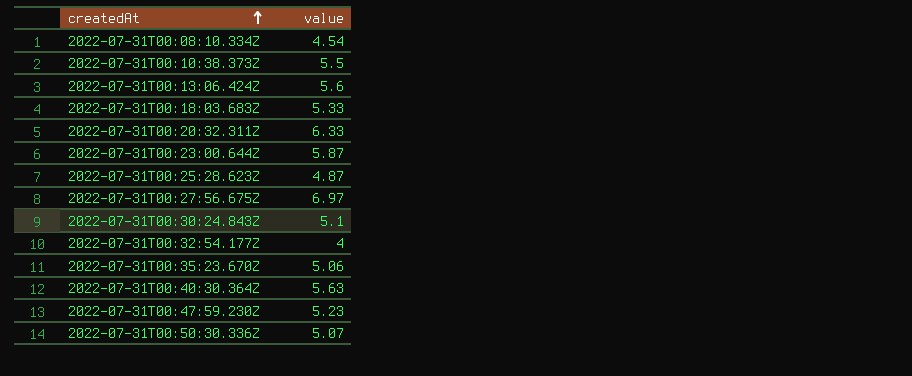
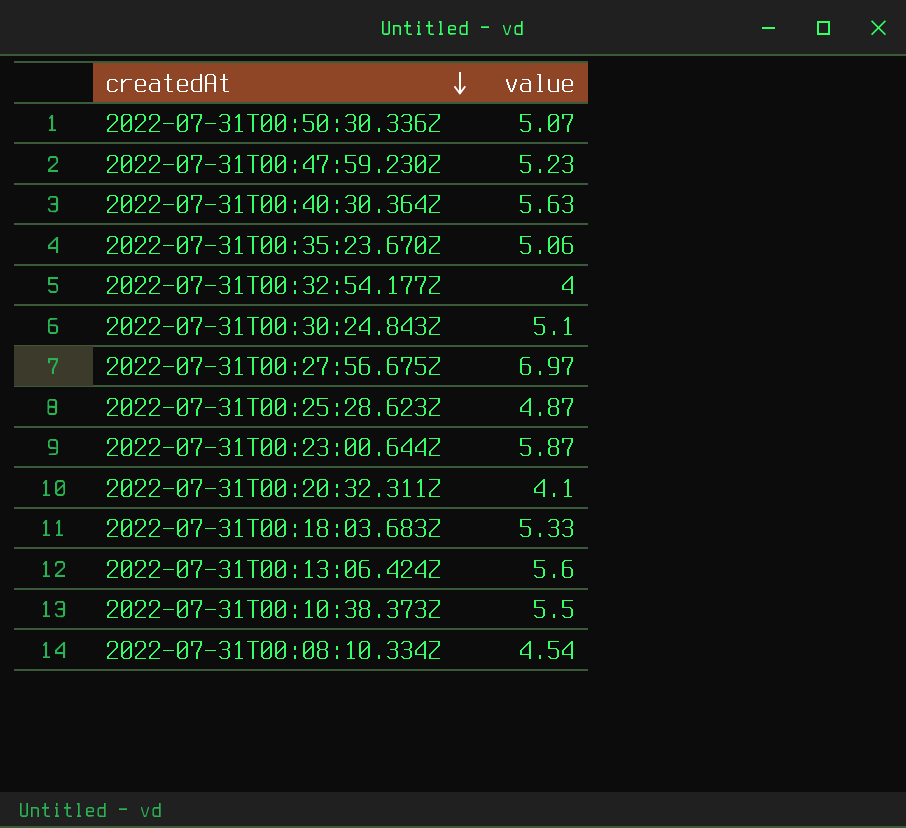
row order: createdAt ascending -> createdAt descending
2022-07-31T00:20:32.311Z | value: 6.33 -> 4.1

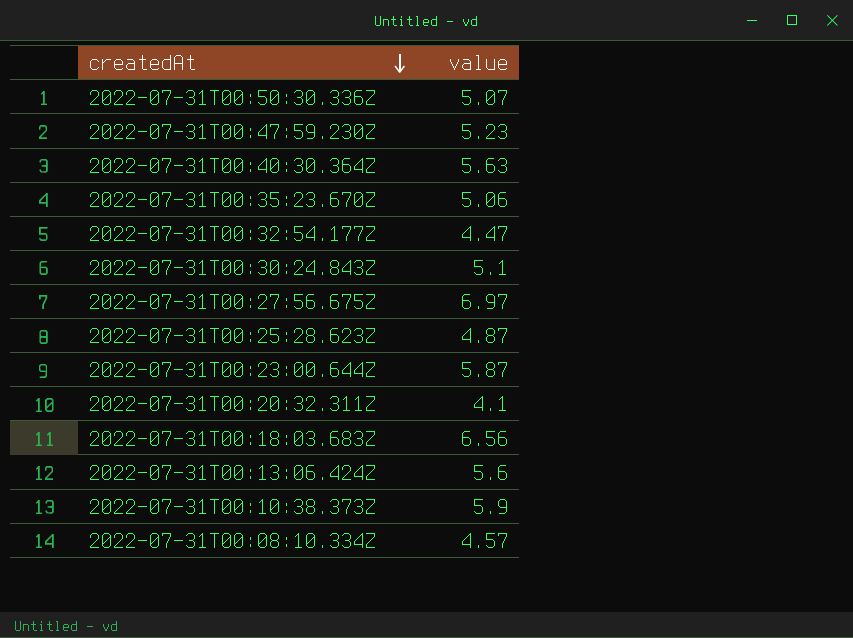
2022-07-31T00:32:54.177Z | value: 4 -> 4.47
2022-07-31T00:18:03.683Z | value: 5.33 -> 6.56
2022-07-31T00:10:38.373Z | value: 5.5 -> 5.9
2022-07-31T00:08:10.334Z | value: 4.54 -> 4.57

